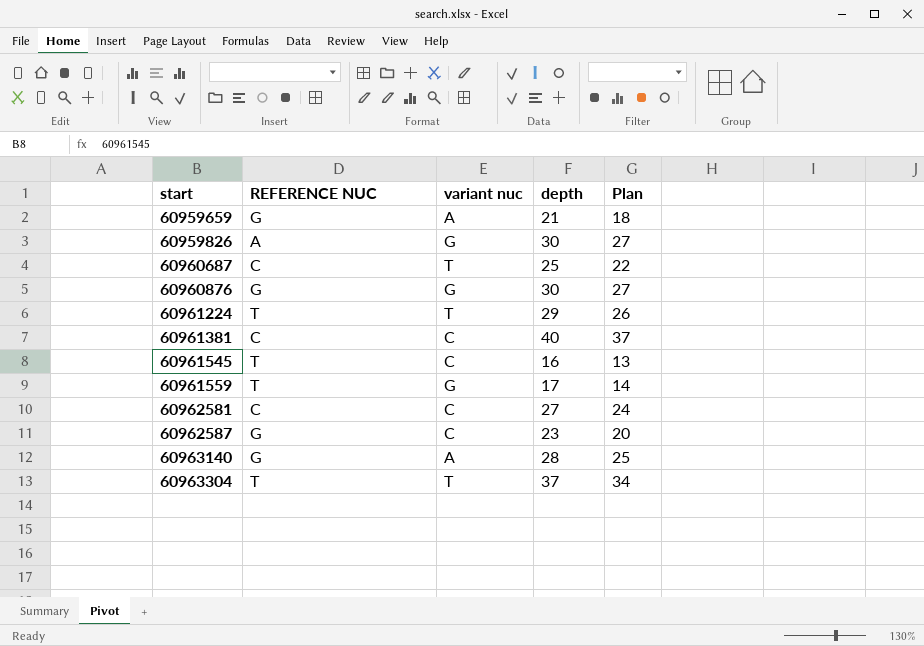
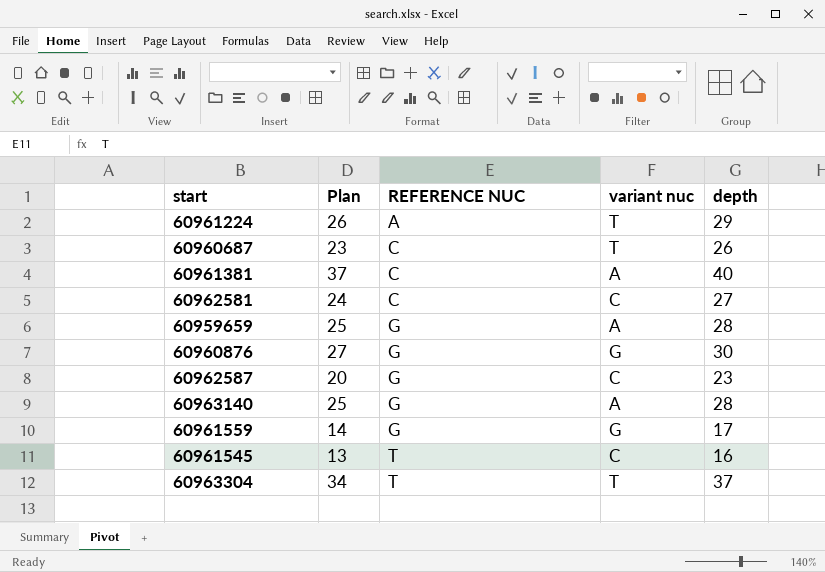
row order: start ascending -> REFERENCE NUC ascending
column Plan | position: 5 -> 2
row 60959826: A | G | 30 | 27 -> none
60961224 | REFERENCE NUC: T -> A
60960687 | Plan: 22 -> 23
60960687 | depth: 25 -> 26
60961381 | variant nuc: C -> A
60959659 | Plan: 18 -> 25
60959659 | depth: 21 -> 28
60961559 | REFERENCE NUC: T -> G

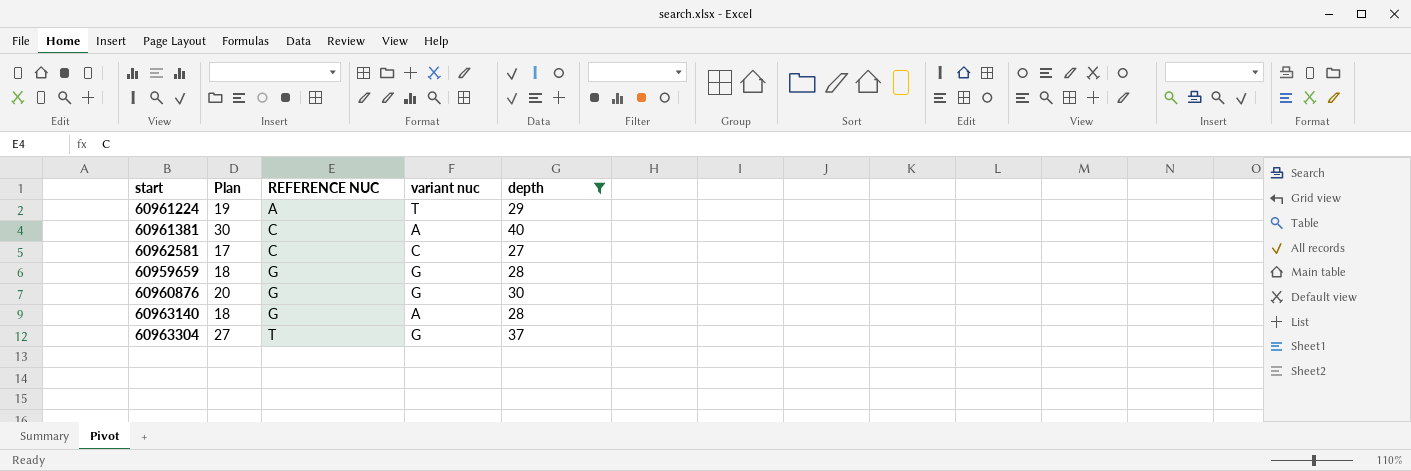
filter: none -> depth >= 27
column Plan | formula: [depth] - 3 -> [depth] - 10
60959659 | variant nuc: A -> G
60963304 | variant nuc: T -> G

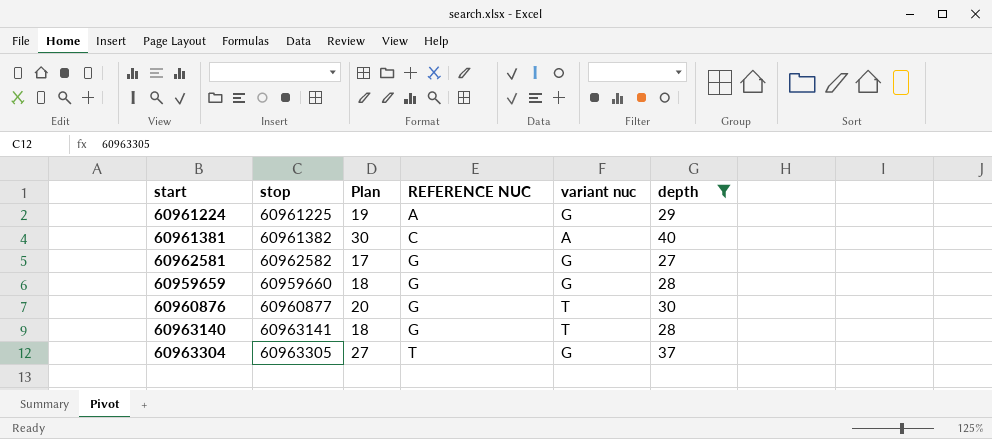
column stop | position: none -> 2
60961224 | variant nuc: T -> G
60962581 | REFERENCE NUC: C -> G
60962581 | variant nuc: C -> G
60960876 | variant nuc: G -> T
60963140 | variant nuc: A -> T

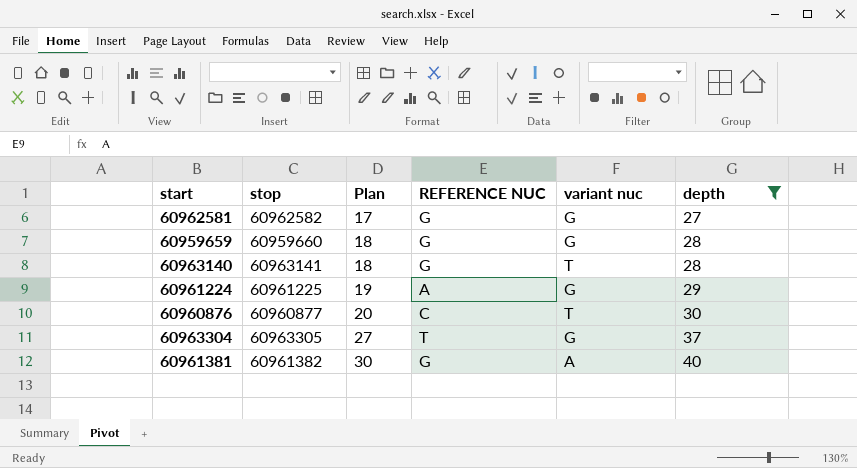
row order: REFERENCE NUC ascending -> Plan ascending
60960876 | REFERENCE NUC: G -> C
60961381 | REFERENCE NUC: C -> G

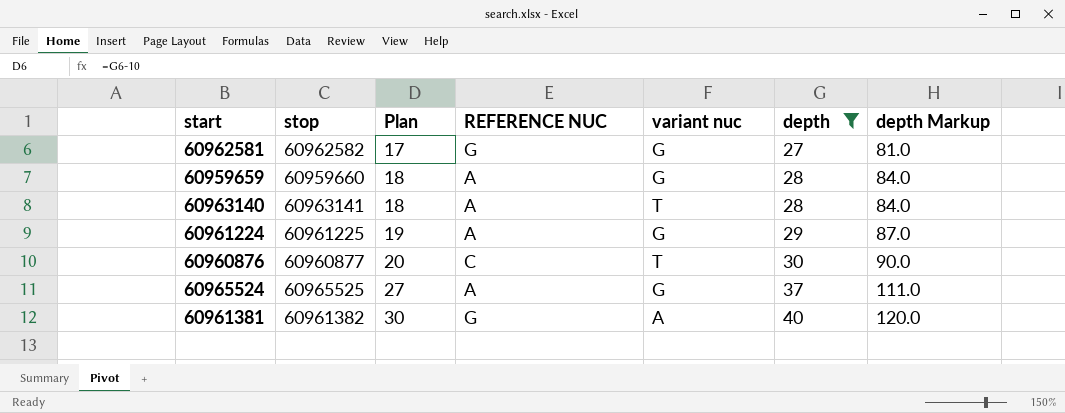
column depth Markup | formula: none -> [depth] * 3
row 60963304: 60963305 | 27 | T | G | 37 -> none
60959659 | REFERENCE NUC: G -> A
60963140 | REFERENCE NUC: G -> A
row 60965524: none -> 60965525 | 27 | A | G | 37 | 111.0

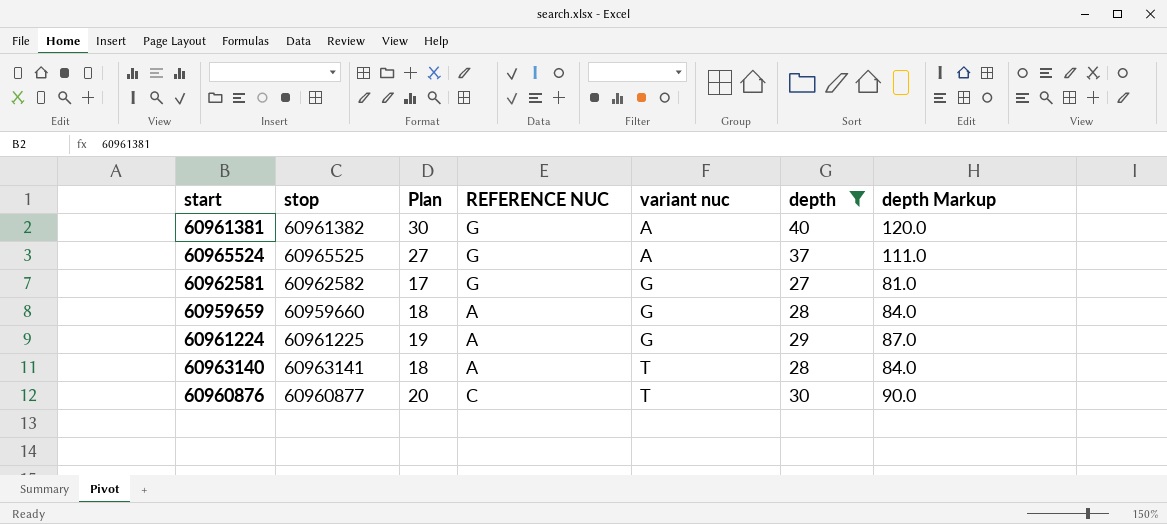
row order: Plan ascending -> variant nuc ascending
60965524 | REFERENCE NUC: A -> G
60965524 | variant nuc: G -> A

